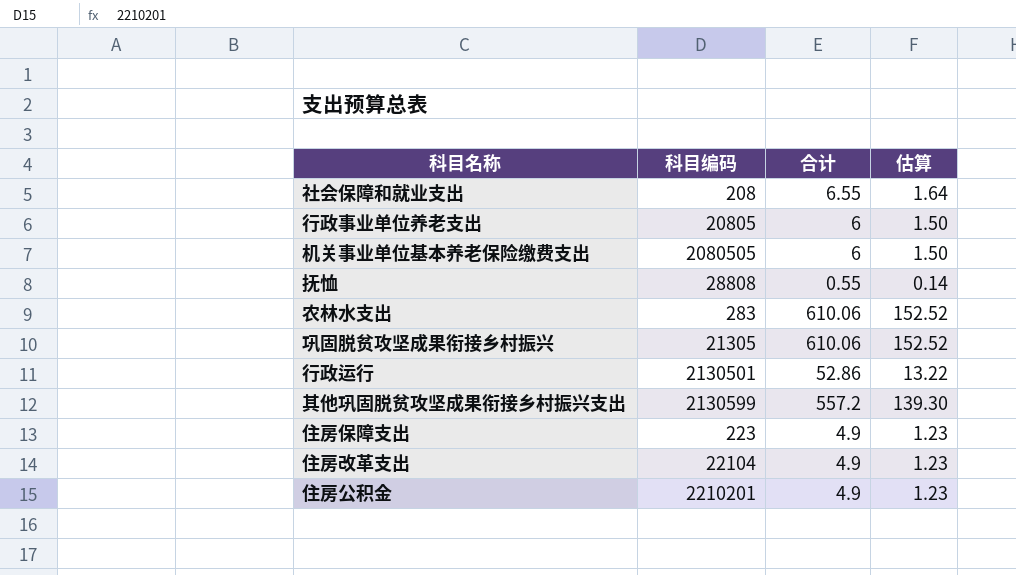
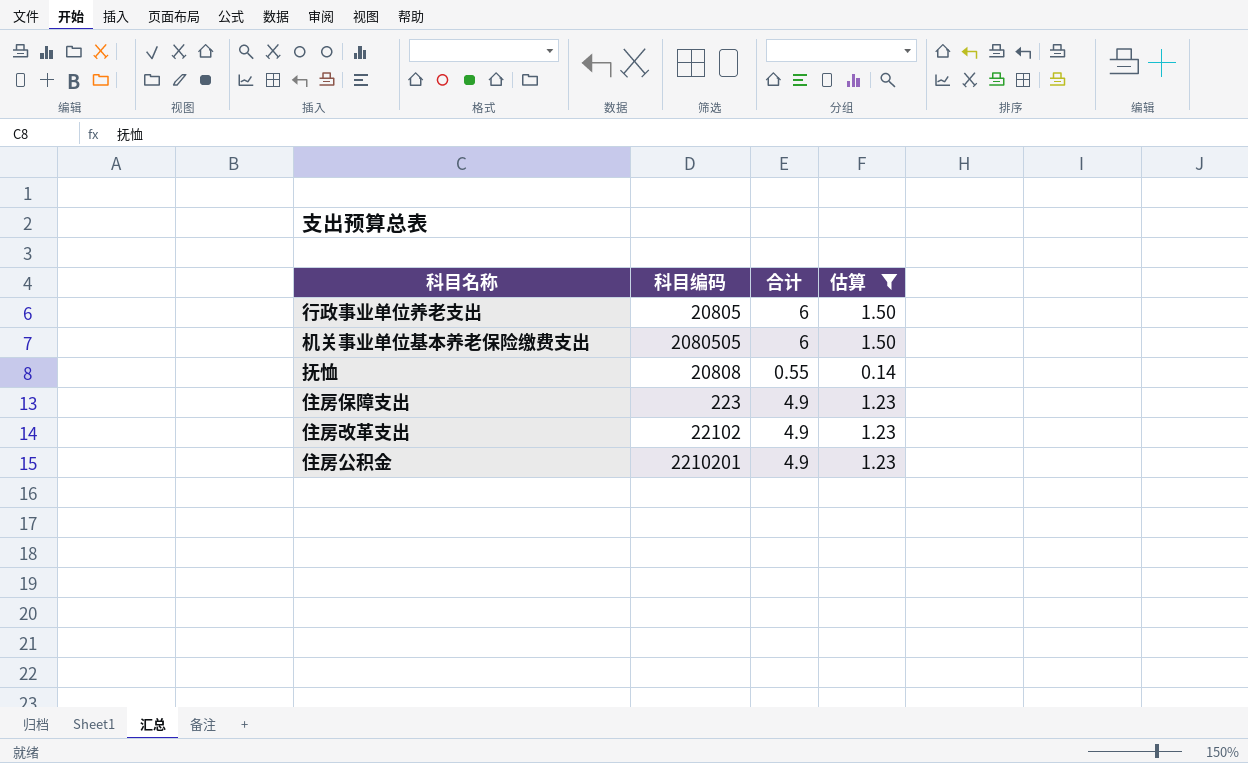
filter: none -> 估算 <= 1.50
抚恤 | 科目编码: 28808 -> 20808
住房改革支出 | 科目编码: 22104 -> 22102

